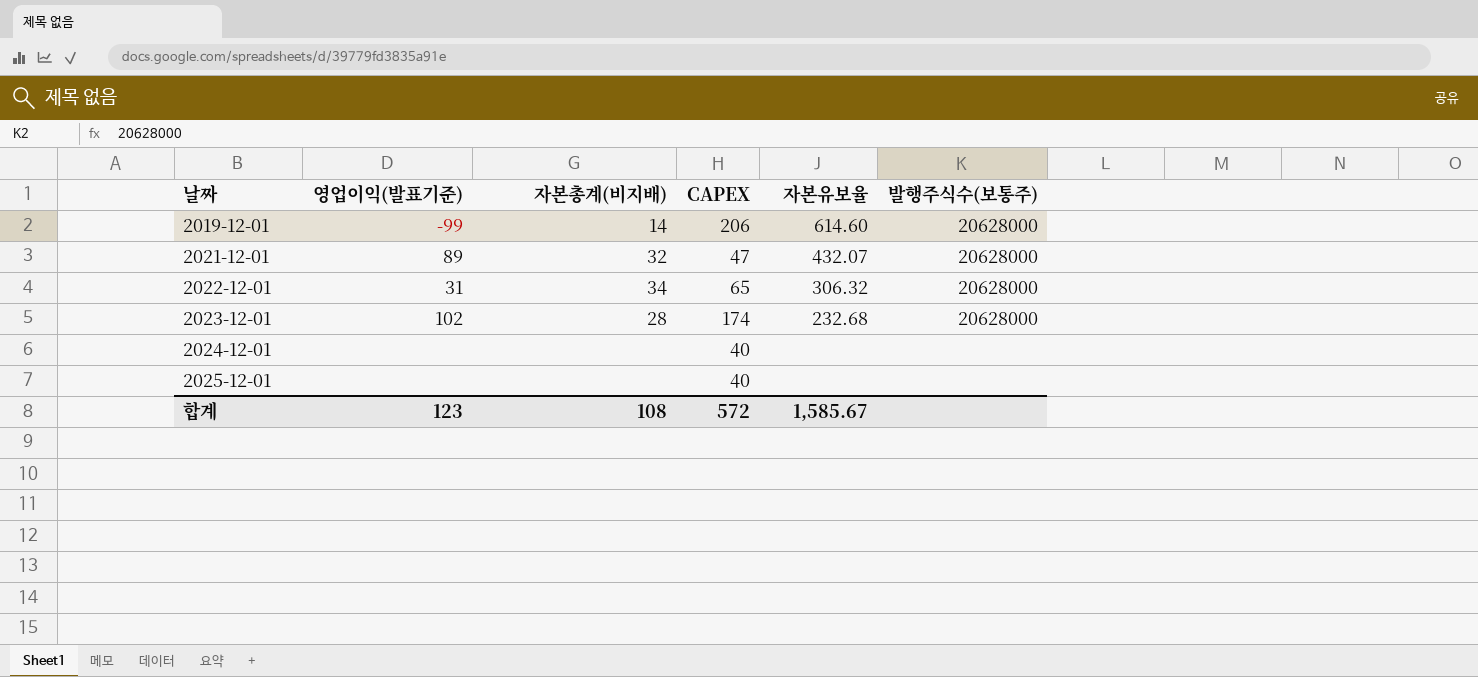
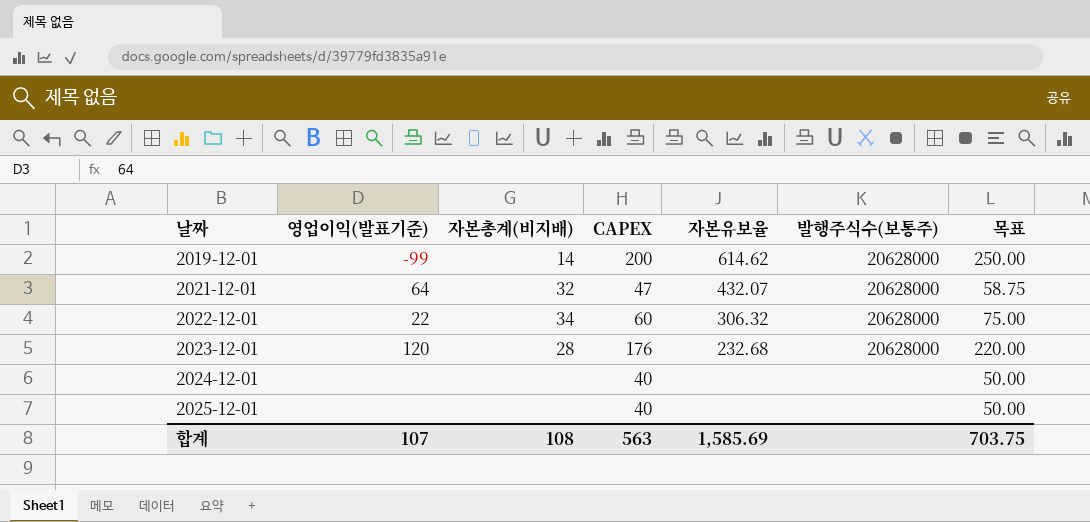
column 목표 | formula: none -> [CAPEX] * 1.25
2019-12-01 | CAPEX: 206 -> 200
2019-12-01 | 자본유보율: 614.60 -> 614.62
2021-12-01 | 영업이익(발표기준): 89 -> 64
2022-12-01 | 영업이익(발표기준): 31 -> 22
2022-12-01 | CAPEX: 65 -> 60
2023-12-01 | 영업이익(발표기준): 102 -> 120
2023-12-01 | CAPEX: 174 -> 176
합계 | 영업이익(발표기준): 123 -> 107
합계 | CAPEX: 572 -> 563
합계 | 자본유보율: 1,585.67 -> 1,585.69

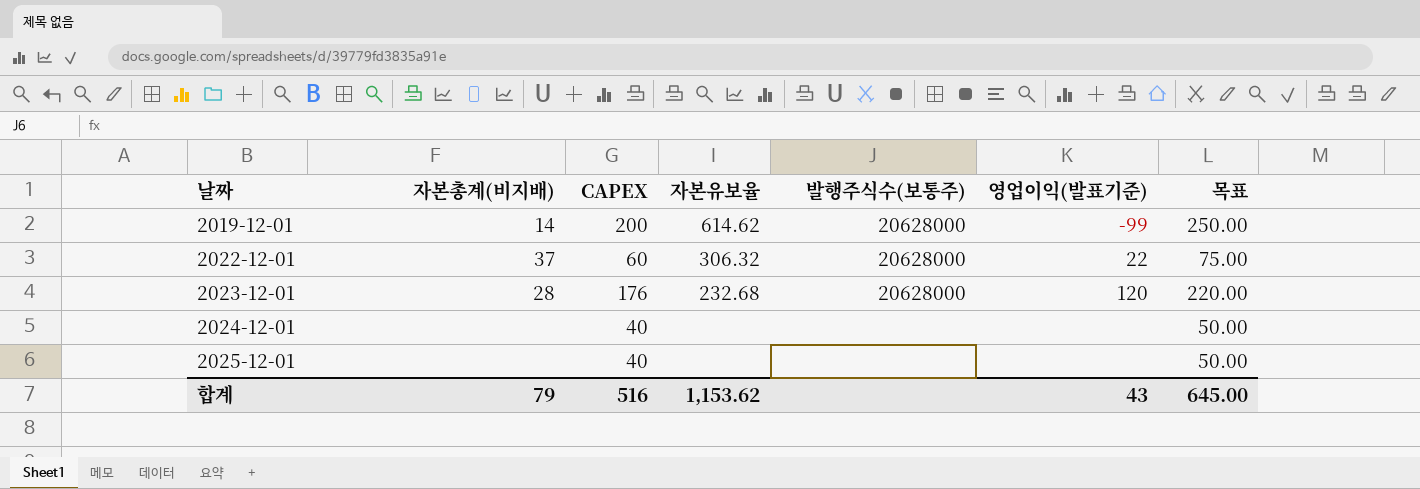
column 영업이익(발표기준) | position: 2 -> 6
row 2021-12-01: 64 | 32 | 47 | 432.07 | 20628000 | 58.75 -> none
2022-12-01 | 자본총계(비지배): 34 -> 37
합계 | 자본총계(비지배): 108 -> 79
합계 | CAPEX: 563 -> 516
합계 | 자본유보율: 1,585.69 -> 1,153.62
합계 | 영업이익(발표기준): 107 -> 43
합계 | 목표: 703.75 -> 645.00

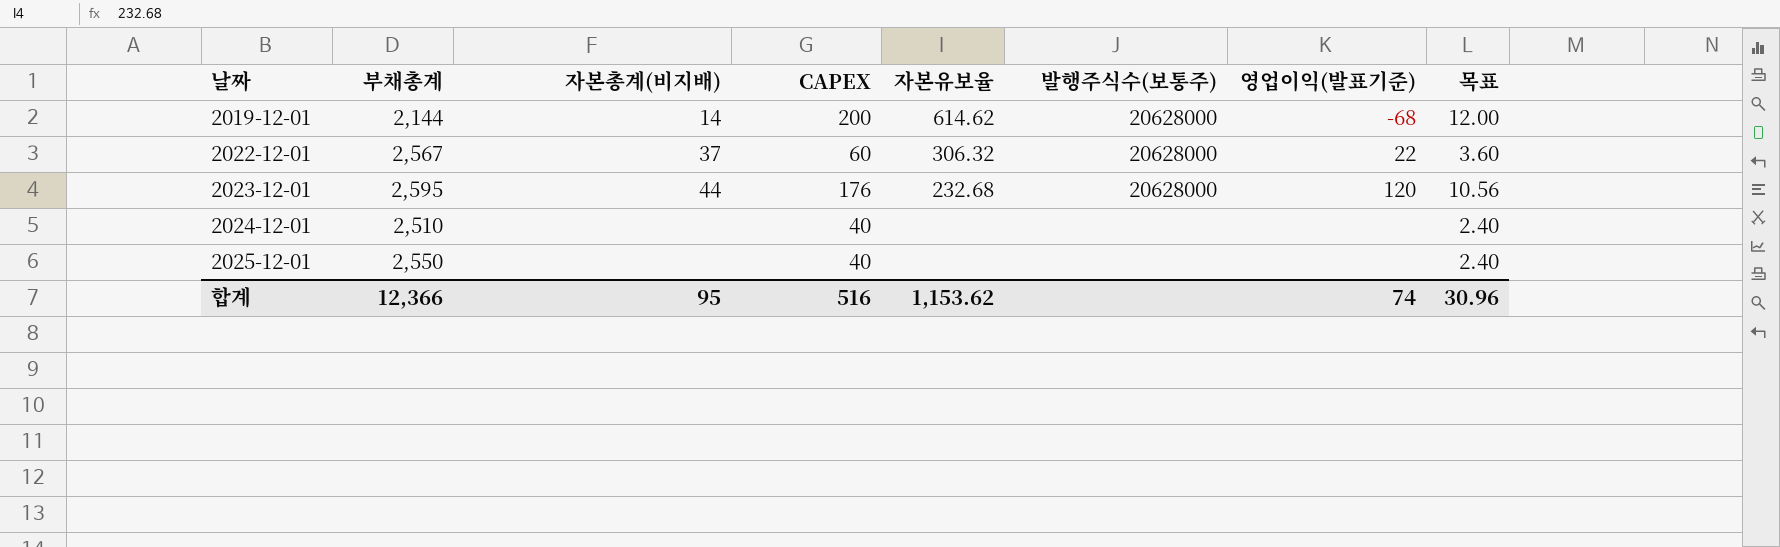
column 부채총계 | position: none -> 2
column 목표 | formula: [CAPEX] * 1.25 -> [CAPEX] * 0.06
2019-12-01 | 영업이익(발표기준): -99 -> -68
2023-12-01 | 자본총계(비지배): 28 -> 44
합계 | 자본총계(비지배): 79 -> 95
합계 | 영업이익(발표기준): 43 -> 74
합계 | 목표: 645.00 -> 30.96

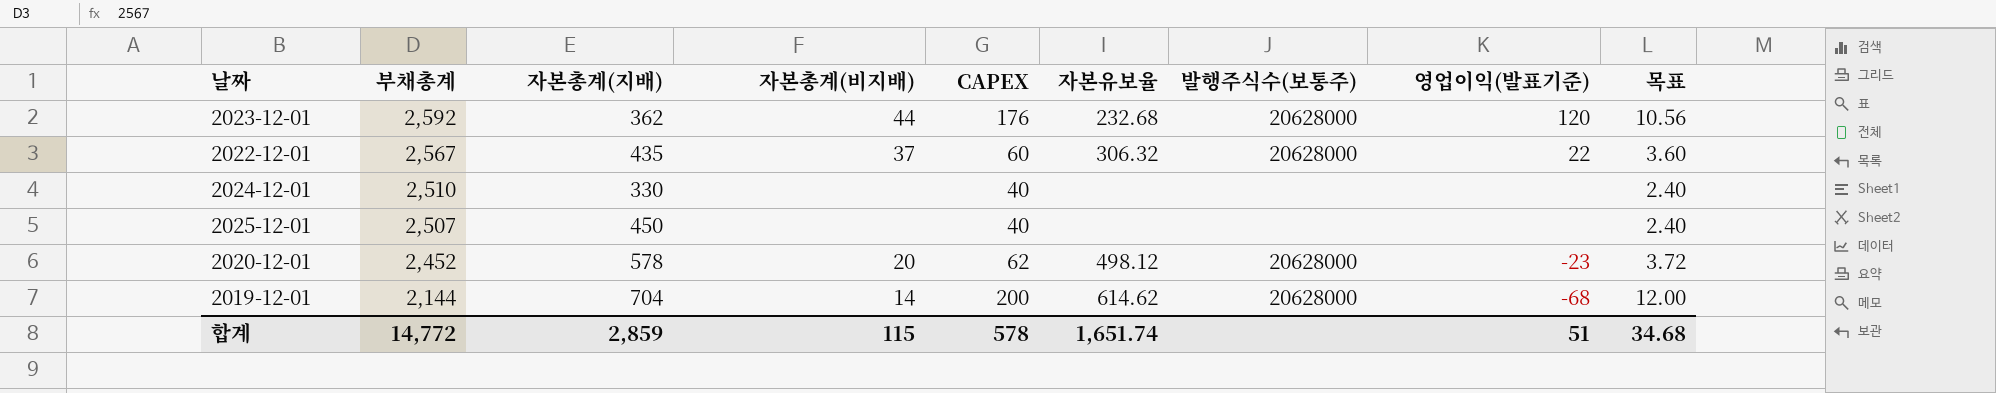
row order: 날짜 ascending -> 부채총계 descending
column 자본총계(지배) | position: none -> 3
2023-12-01 | 부채총계: 2,595 -> 2,592
2025-12-01 | 부채총계: 2,550 -> 2,507
row 2020-12-01: none -> 2,452 | 578 | 20 | 62 | 498.12 | 20628000 | -23 | 3.72
합계 | 부채총계: 12,366 -> 14,772
합계 | 자본총계(비지배): 95 -> 115
합계 | CAPEX: 516 -> 578
합계 | 자본유보율: 1,153.62 -> 1,651.74
합계 | 영업이익(발표기준): 74 -> 51
합계 | 목표: 30.96 -> 34.68

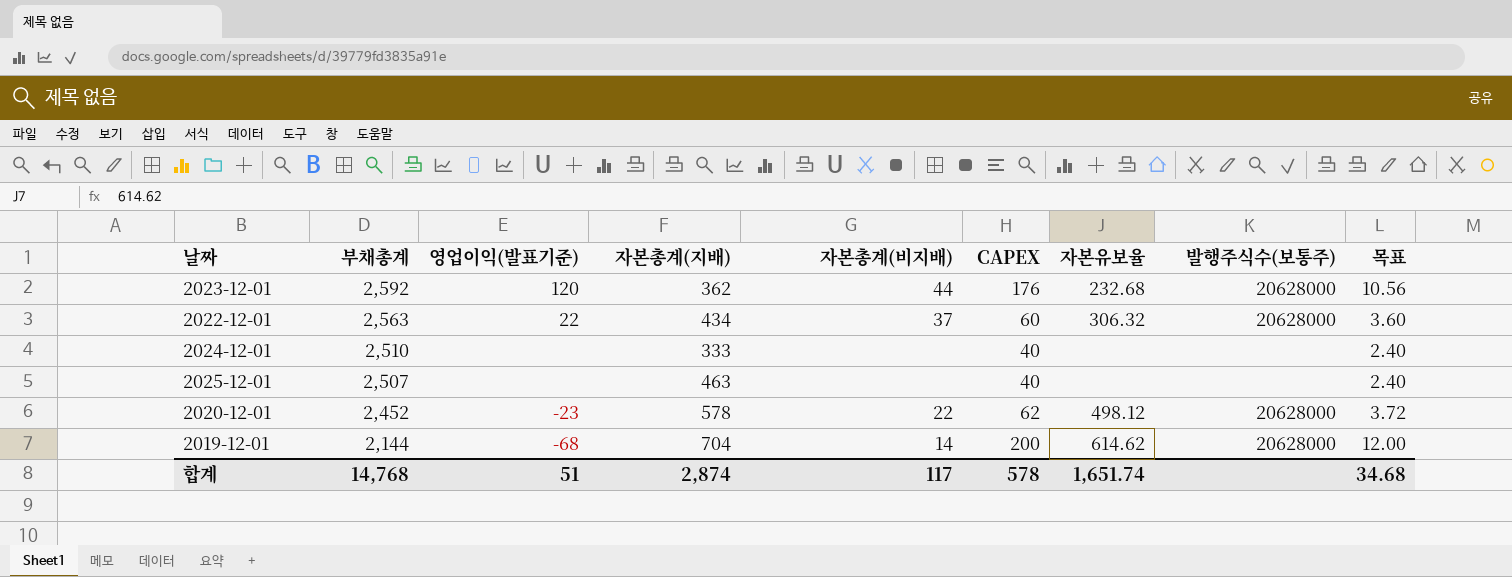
column 영업이익(발표기준) | position: 8 -> 3
2022-12-01 | 부채총계: 2,567 -> 2,563
2022-12-01 | 자본총계(지배): 435 -> 434
2024-12-01 | 자본총계(지배): 330 -> 333
2025-12-01 | 자본총계(지배): 450 -> 463
2020-12-01 | 자본총계(비지배): 20 -> 22
합계 | 부채총계: 14,772 -> 14,768
합계 | 자본총계(지배): 2,859 -> 2,874
합계 | 자본총계(비지배): 115 -> 117

